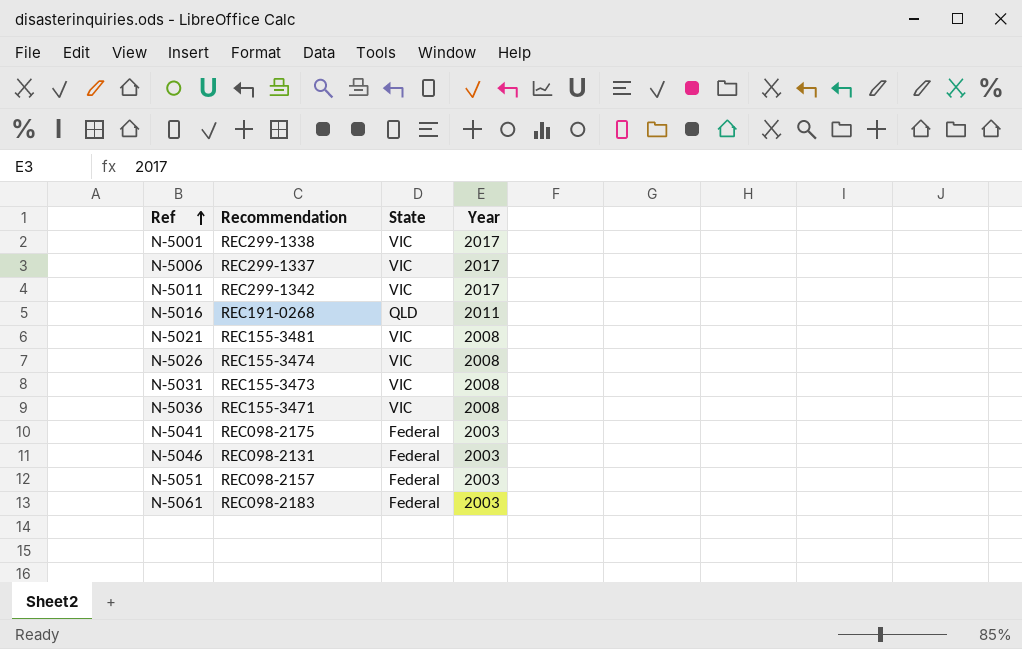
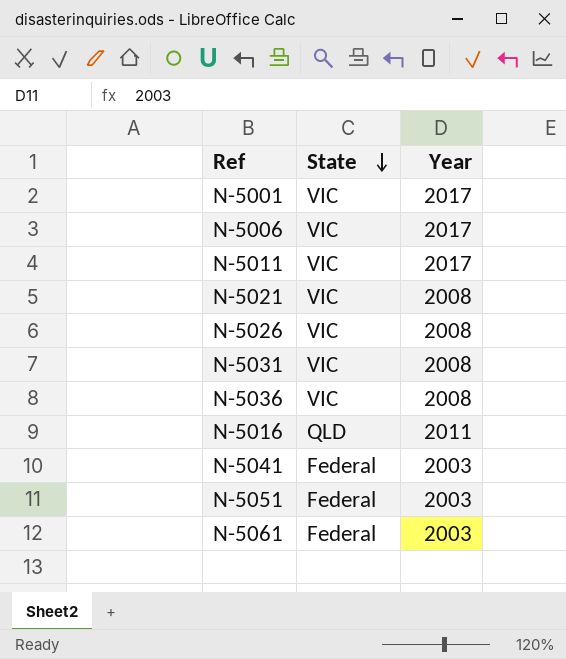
row order: Ref ascending -> State descending
column Recommendation | position: 2 -> none
row N-5046: REC098-2131 | Federal | 2003 -> none

